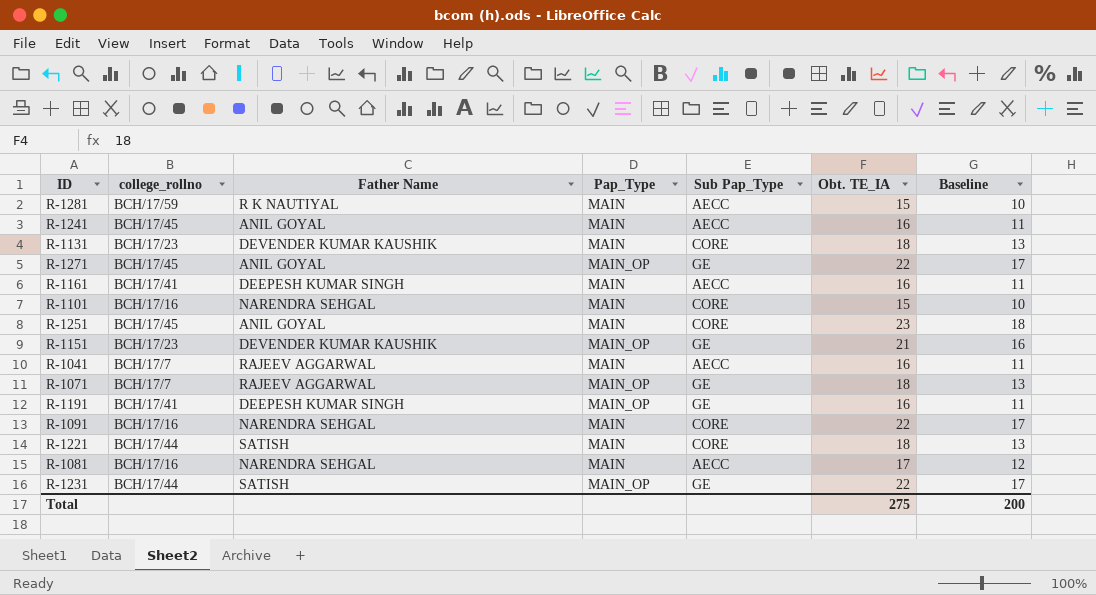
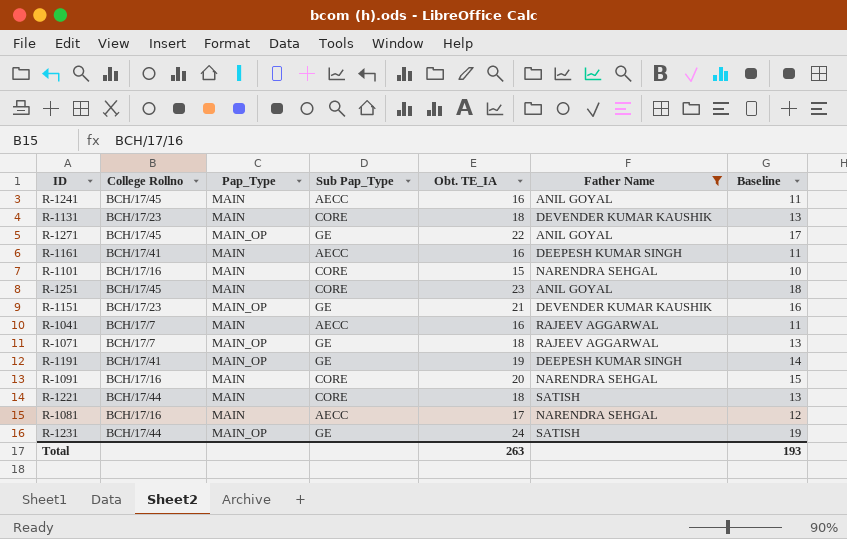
filter: none -> Father Name != R K NAUTIYAL
column name: college_rollno -> College Rollno
column Father Name | position: 3 -> 6
R-1191 | Obt. TE_IA: 16 -> 19
R-1191 | Baseline: 11 -> 14
R-1091 | Obt. TE_IA: 22 -> 20
R-1091 | Baseline: 17 -> 15
R-1231 | Obt. TE_IA: 22 -> 24
R-1231 | Baseline: 17 -> 19
Total | Obt. TE_IA: 275 -> 263
Total | Baseline: 200 -> 193

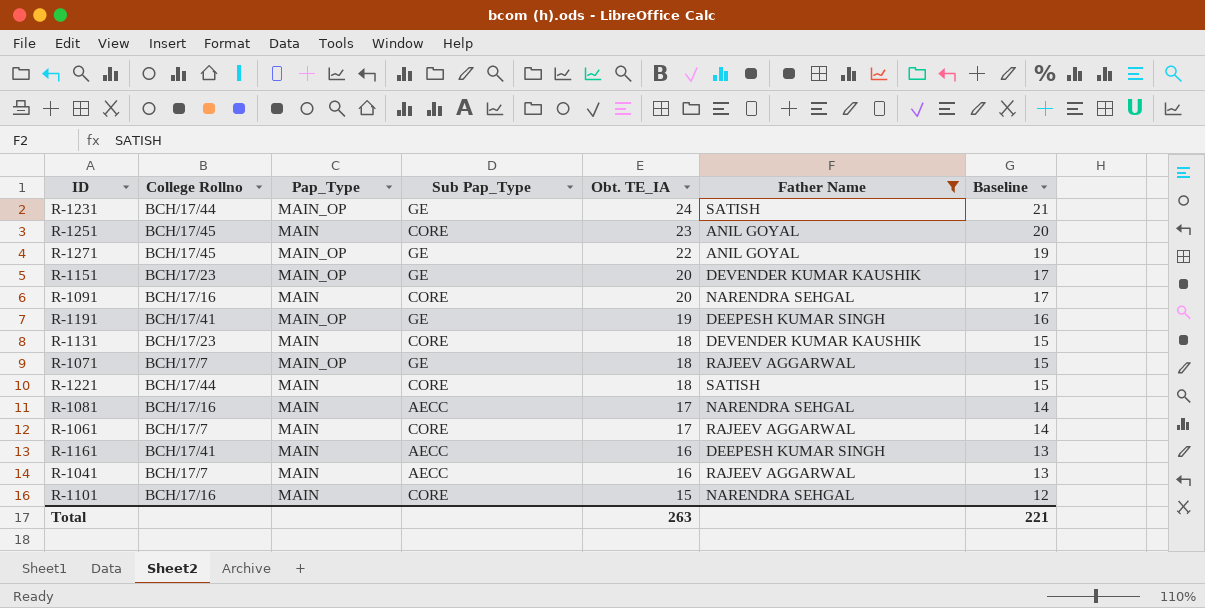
row order: none -> Obt. TE_IA descending
column Baseline | formula: [Obt. TE_IA] - 5 -> [Obt. TE_IA] - 3
row R-1241: BCH/17/45 | MAIN | AECC | 16 | ANIL GOYAL | 11 -> none
R-1151 | Obt. TE_IA: 21 -> 20
row R-1061: none -> BCH/17/7 | MAIN | CORE | 17 | RAJEEV AGGARWAL | 14
Total | Baseline: 193 -> 221

